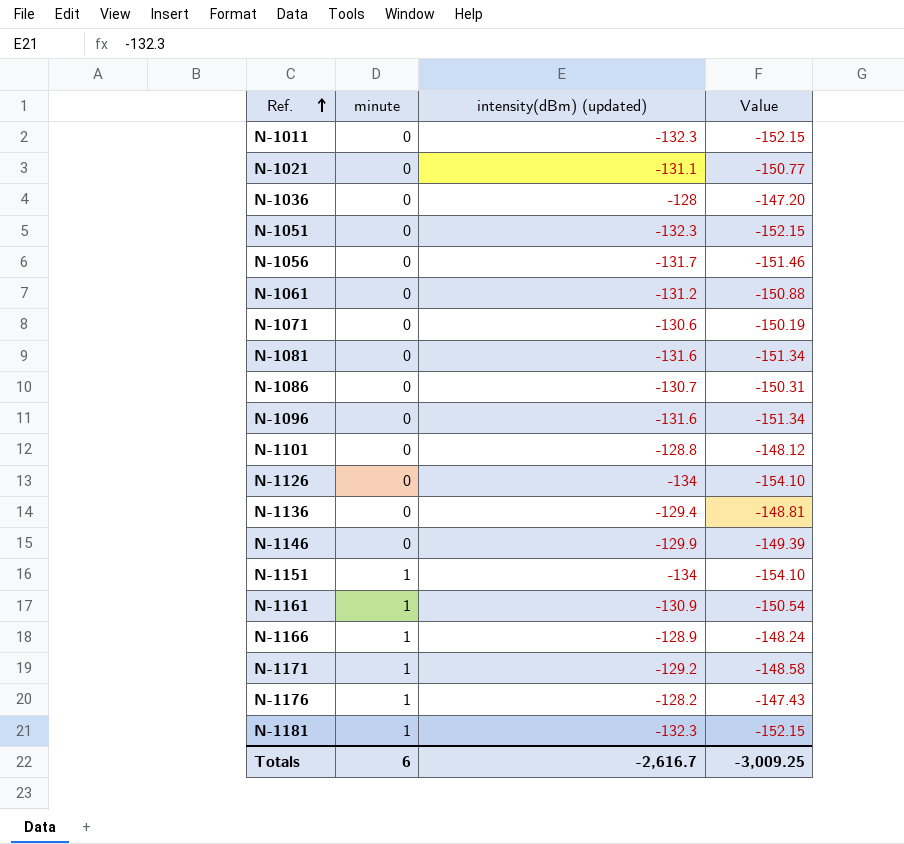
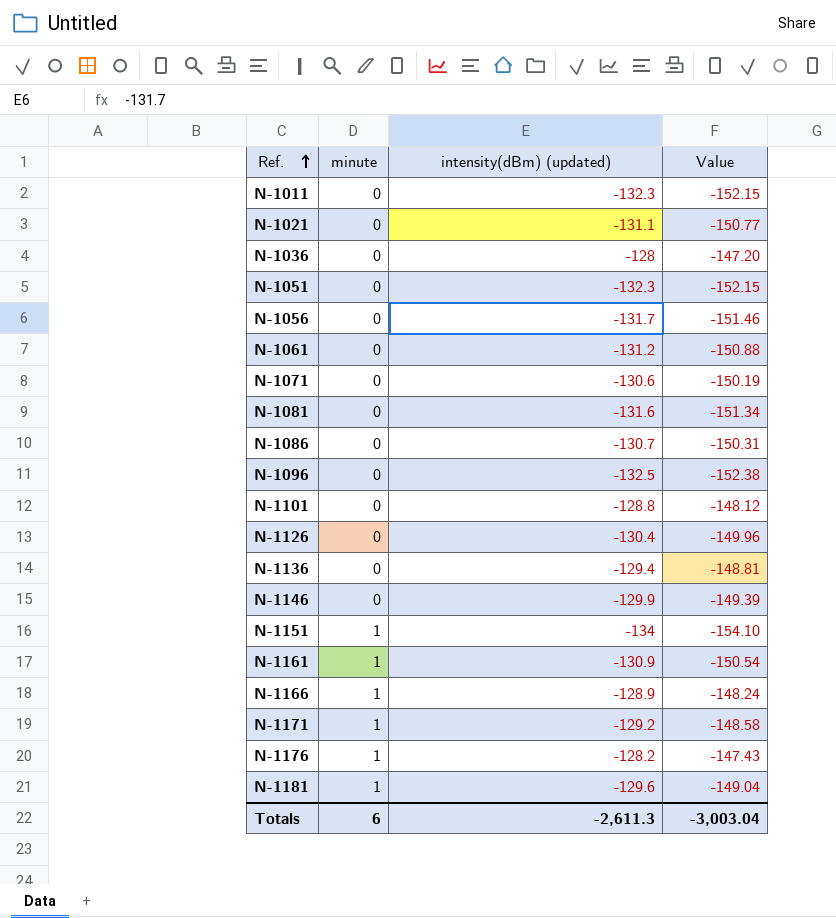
N-1096 | intensity(dBm) (updated): -131.6 -> -132.5
N-1096 | Value: -151.34 -> -152.38
N-1126 | intensity(dBm) (updated): -134 -> -130.4
N-1126 | Value: -154.10 -> -149.96
N-1181 | intensity(dBm) (updated): -132.3 -> -129.6
N-1181 | Value: -152.15 -> -149.04
Totals | intensity(dBm) (updated): -2,616.7 -> -2,611.3
Totals | Value: -3,009.25 -> -3,003.04

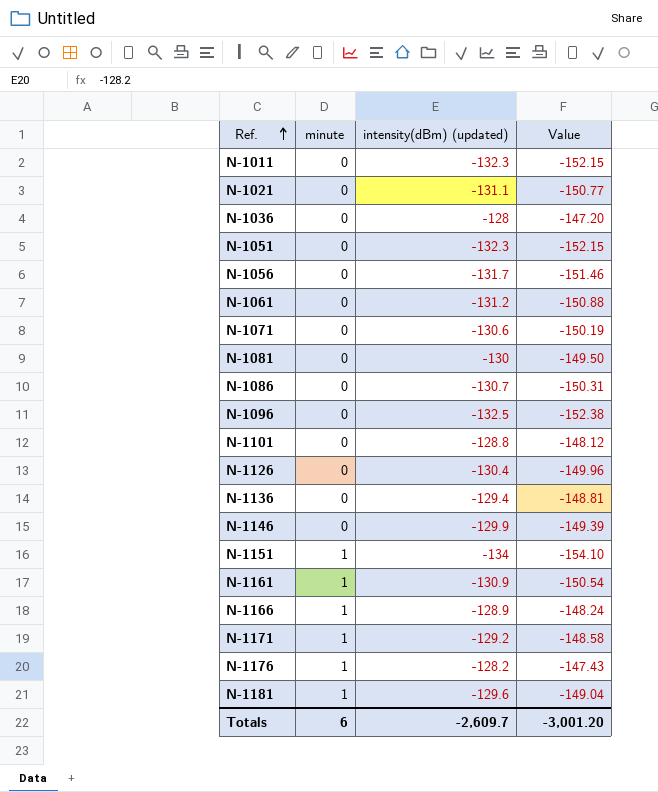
N-1081 | intensity(dBm) (updated): -131.6 -> -130
N-1081 | Value: -151.34 -> -149.50
Totals | intensity(dBm) (updated): -2,611.3 -> -2,609.7
Totals | Value: -3,003.04 -> -3,001.20

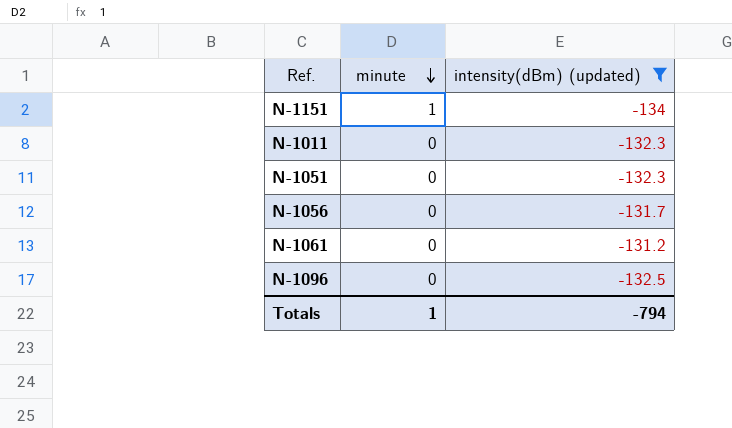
filter: none -> intensity(dBm) (updated) <= -131.2
row order: Ref. ascending -> minute descending
column Value | formula: [intensity(dBm) (updated)] * 1.15 -> none
Totals | minute: 6 -> 1
Totals | intensity(dBm) (updated): -2,609.7 -> -794

